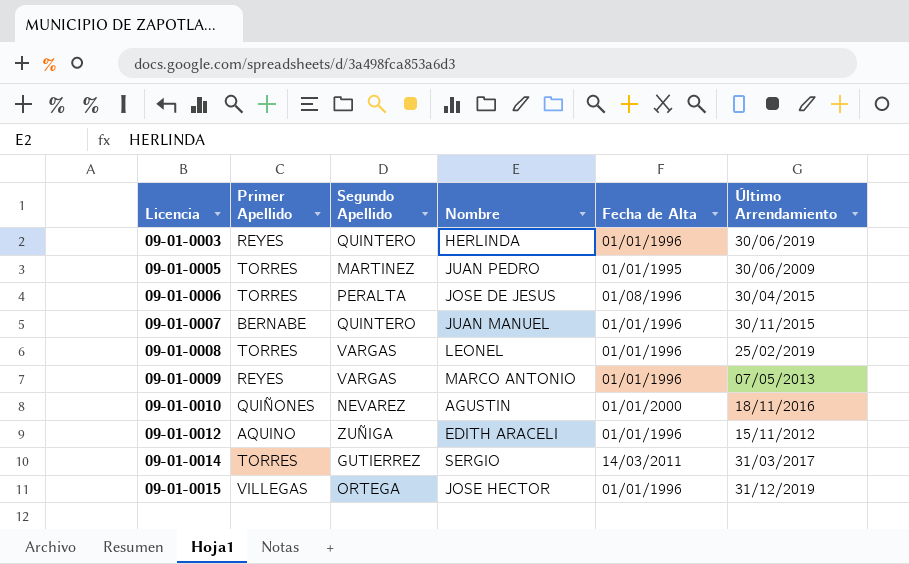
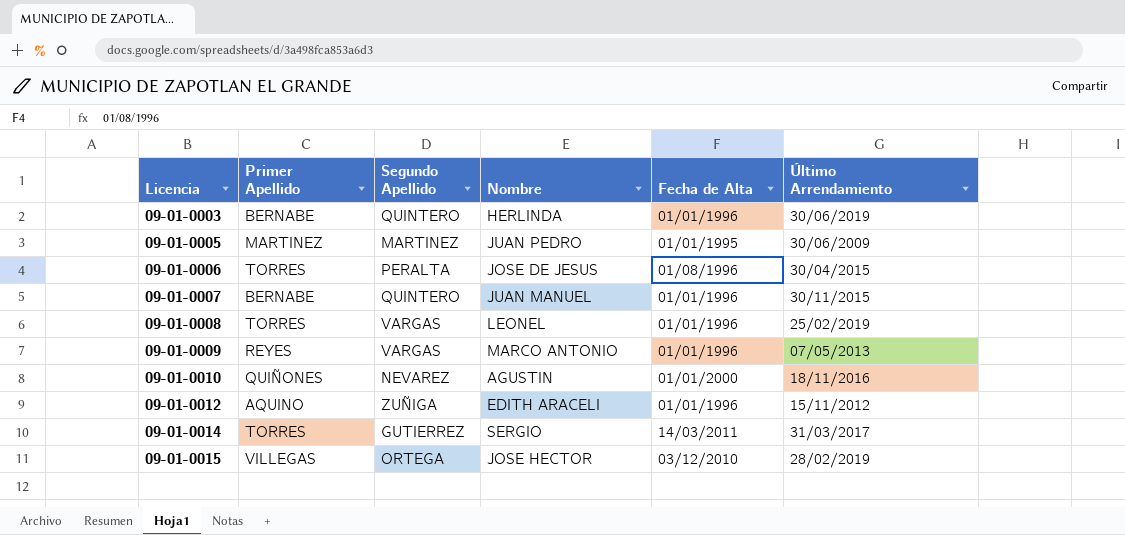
09-01-0003 | Primer Apellido: REYES -> BERNABE
09-01-0005 | Primer Apellido: TORRES -> MARTINEZ
09-01-0015 | Fecha de Alta: 01/01/1996 -> 03/12/2010
09-01-0015 | Último Arrendamiento: 31/12/2019 -> 28/02/2019

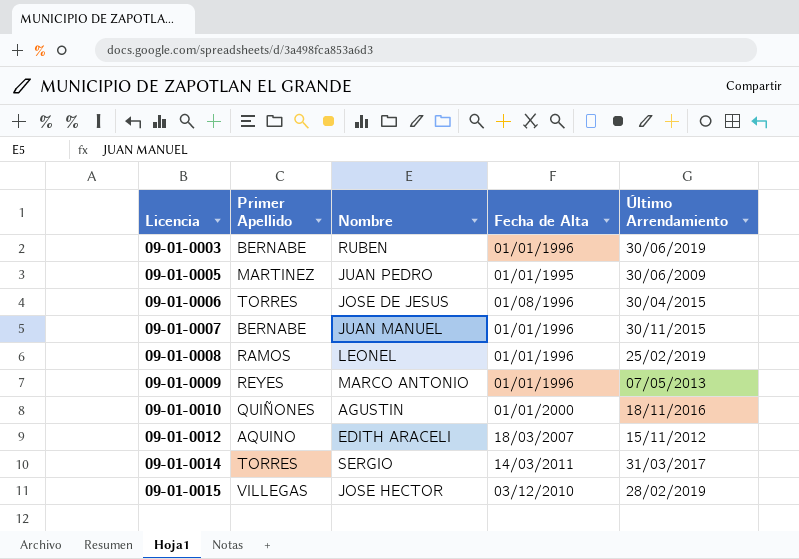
column Segundo Apellido | position: 3 -> none
09-01-0003 | Nombre: HERLINDA -> RUBEN
09-01-0008 | Primer Apellido: TORRES -> RAMOS
09-01-0012 | Fecha de Alta: 01/01/1996 -> 18/03/2007

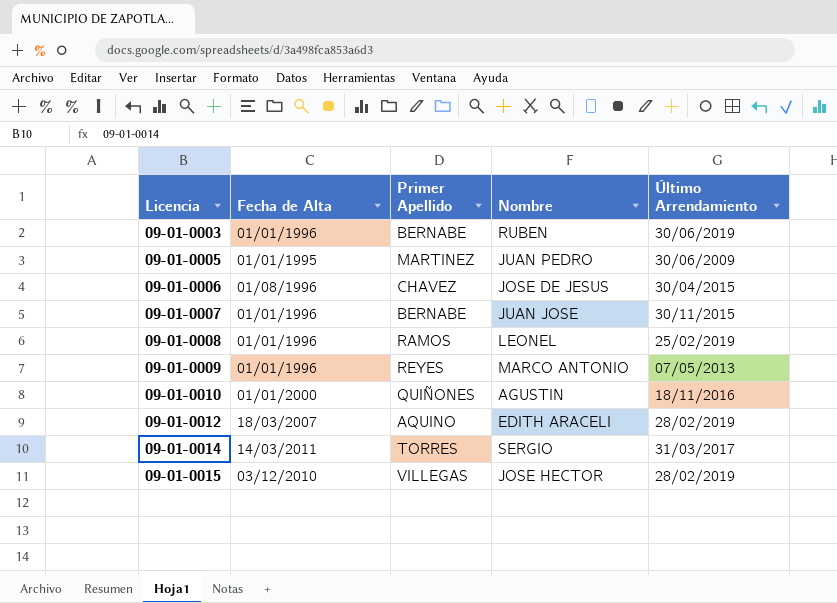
column Fecha de Alta | position: 4 -> 2
09-01-0006 | Primer Apellido: TORRES -> CHAVEZ
09-01-0007 | Nombre: JUAN MANUEL -> JUAN JOSE
09-01-0012 | Último Arrendamiento: 15/11/2012 -> 28/02/2019

